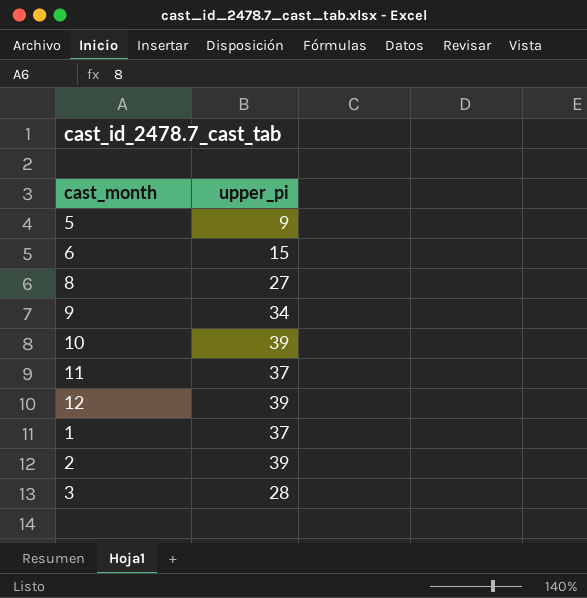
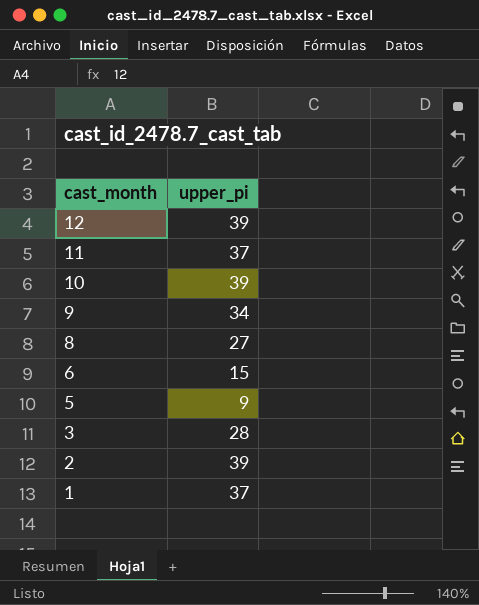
row order: none -> cast_month descending

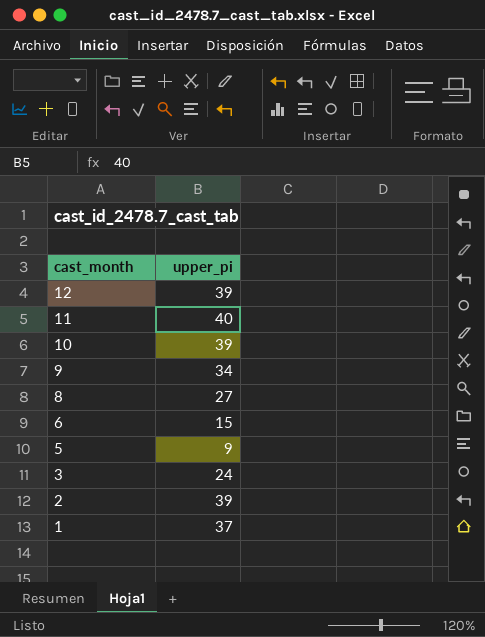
11 | upper_pi: 37 -> 40
3 | upper_pi: 28 -> 24

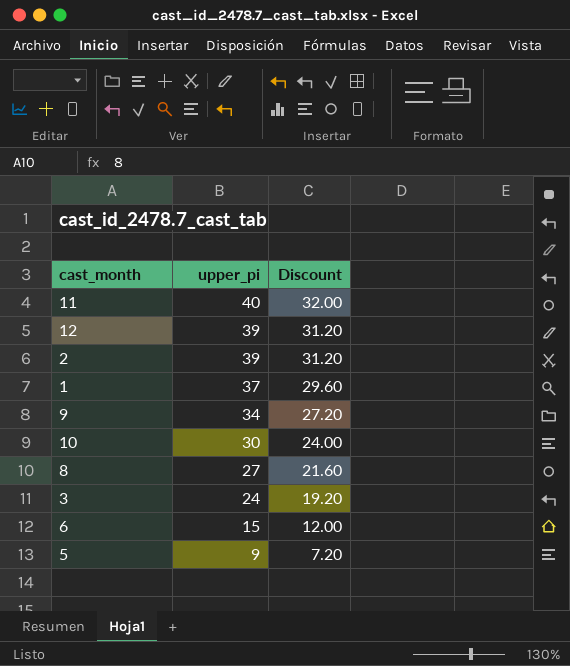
row order: cast_month descending -> upper_pi descending
column Discount | formula: none -> [upper_pi] * 0.8
10 | upper_pi: 39 -> 30

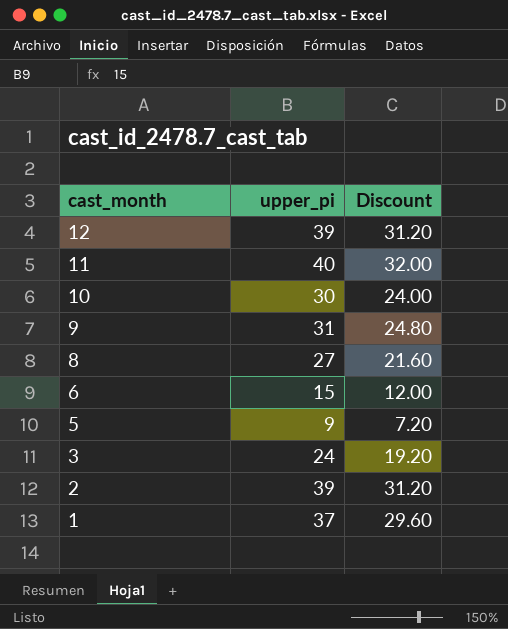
row order: upper_pi descending -> cast_month descending
9 | upper_pi: 34 -> 31
9 | Discount: 27.20 -> 24.80

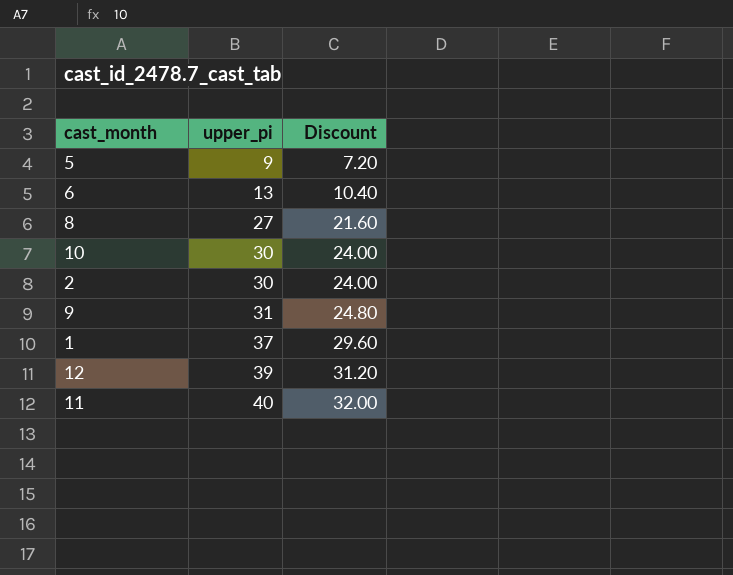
row order: cast_month descending -> upper_pi ascending
row 3: 24 | 19.20 -> none
6 | upper_pi: 15 -> 13
6 | Discount: 12.00 -> 10.40
2 | upper_pi: 39 -> 30
2 | Discount: 31.20 -> 24.00

